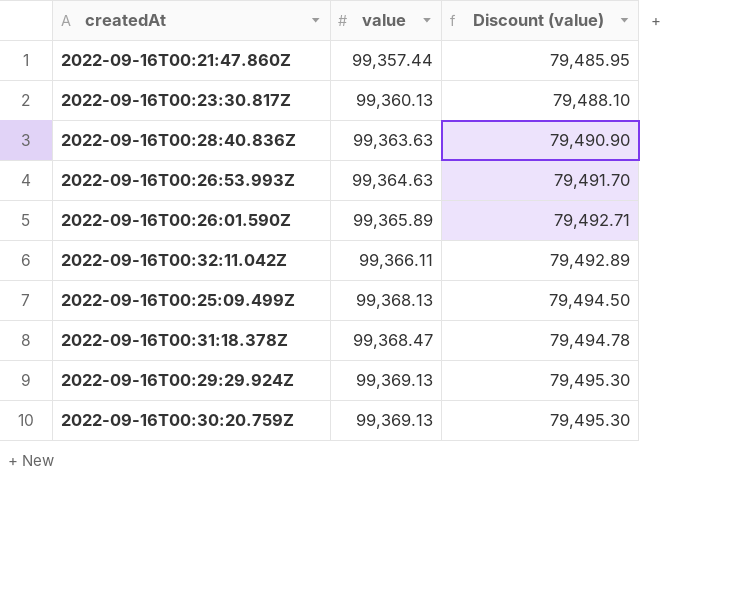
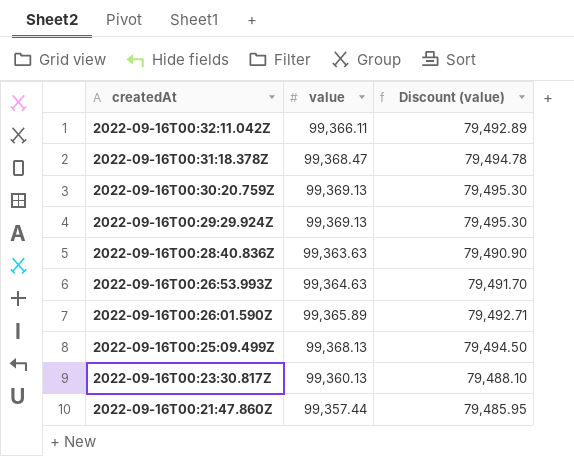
row order: value ascending -> createdAt descending

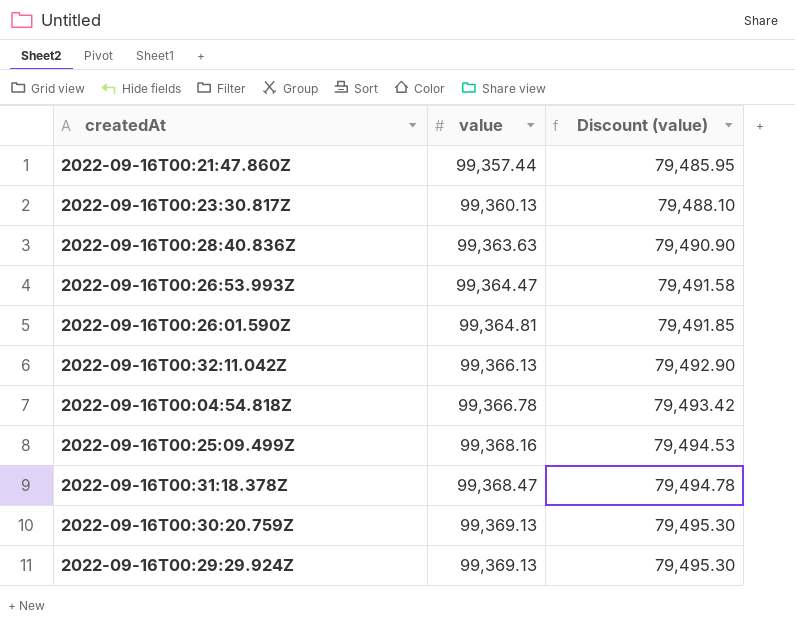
row order: createdAt descending -> value ascending
2022-09-16T00:26:53.993Z | value: 99,364.63 -> 99,364.47
2022-09-16T00:26:53.993Z | Discount (value): 79,491.70 -> 79,491.58
2022-09-16T00:26:01.590Z | value: 99,365.89 -> 99,364.81
2022-09-16T00:26:01.590Z | Discount (value): 79,492.71 -> 79,491.85
2022-09-16T00:32:11.042Z | value: 99,366.11 -> 99,366.13
2022-09-16T00:32:11.042Z | Discount (value): 79,492.89 -> 79,492.90
row 2022-09-16T00:04:54.818Z: none -> 99,366.78 | 79,493.42
2022-09-16T00:25:09.499Z | value: 99,368.13 -> 99,368.16
2022-09-16T00:25:09.499Z | Discount (value): 79,494.50 -> 79,494.53

